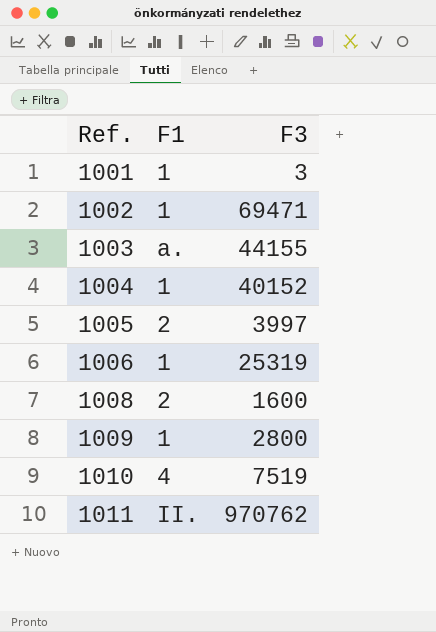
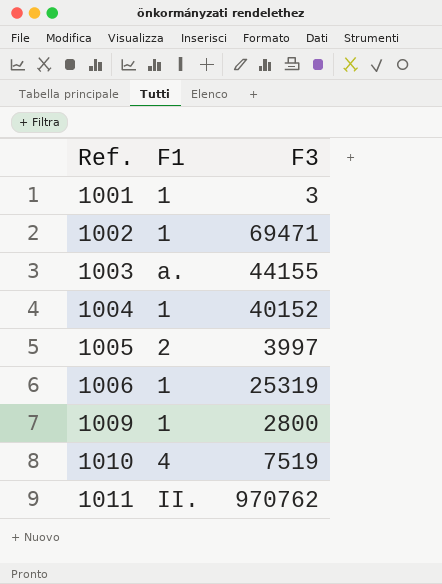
row 1008: 2 | 1600 -> none

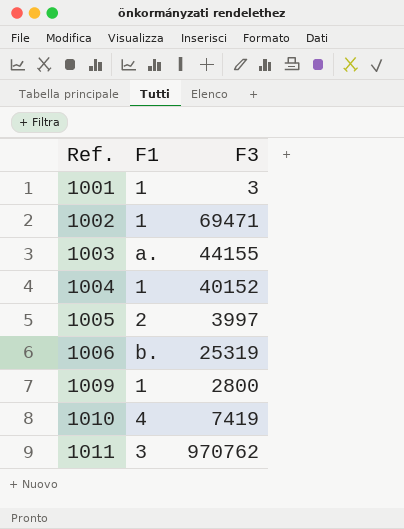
1006 | F1: 1 -> b.
1010 | F3: 7519 -> 7419
1011 | F1: II. -> 3

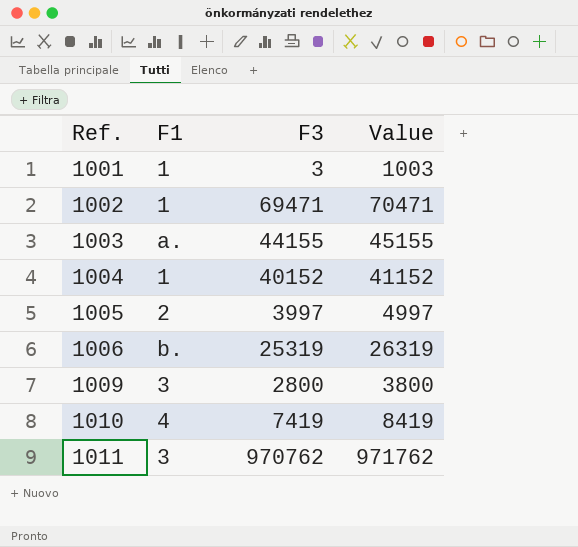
column Value | formula: none -> [F3] + 1000
1009 | F1: 1 -> 3

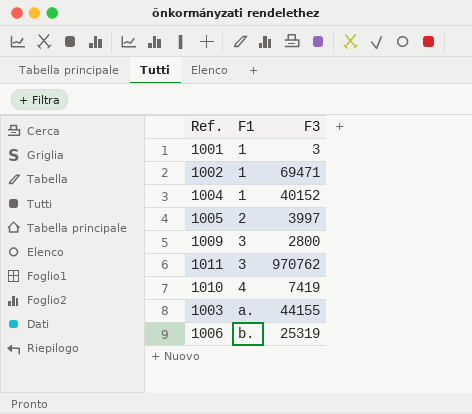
row order: Ref. ascending -> F1 ascending
column Value | formula: [F3] + 1000 -> none

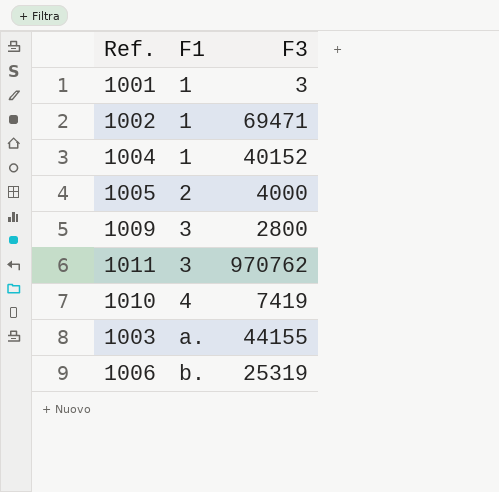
1005 | F3: 3997 -> 4000

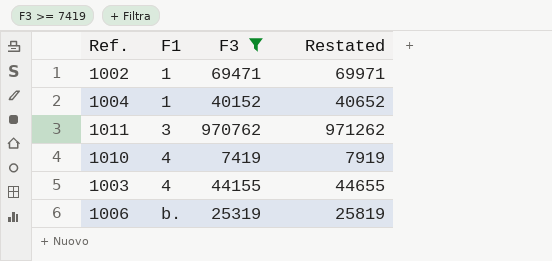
filter: none -> F3 >= 7419
column Restated | formula: none -> [F3] + 500
1003 | F1: a. -> 4

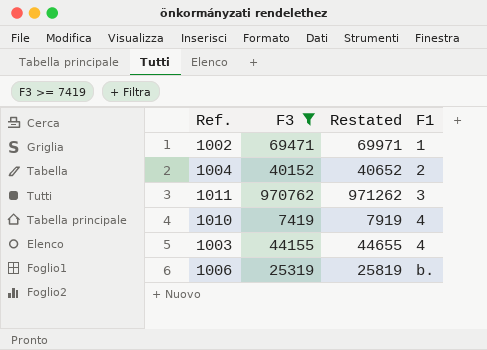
column F1 | position: 2 -> 4
1004 | F1: 1 -> 2

